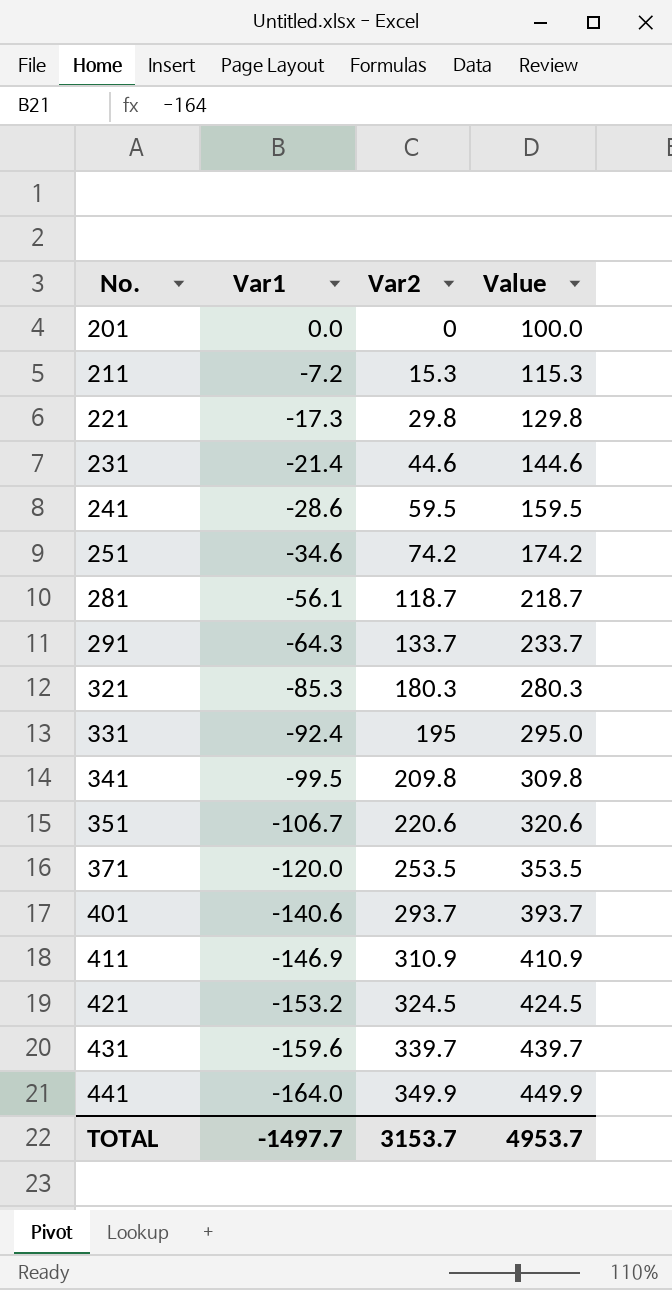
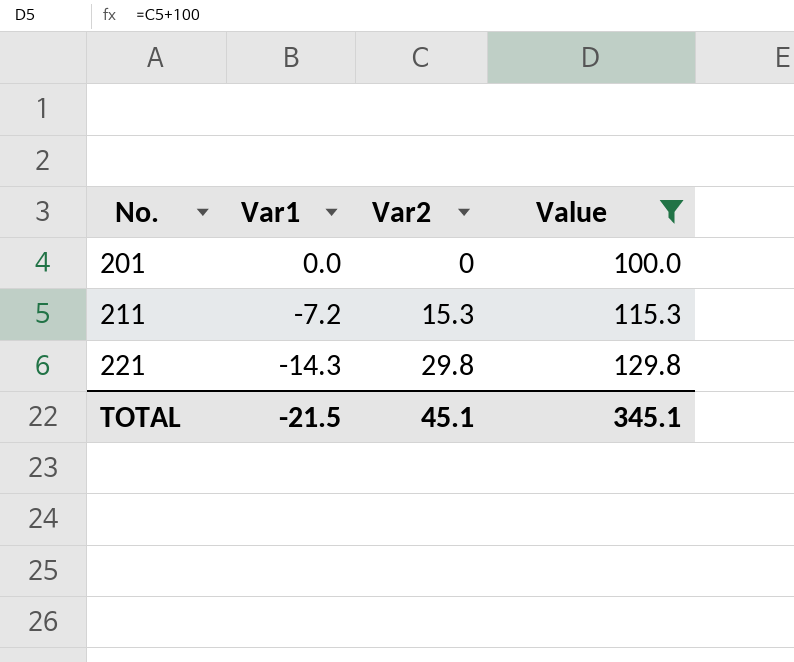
filter: none -> Value <= 129.8
221 | Var1: -17.3 -> -14.3
TOTAL | Var1: -1497.7 -> -21.5
TOTAL | Var2: 3153.7 -> 45.1
TOTAL | Value: 4953.7 -> 345.1

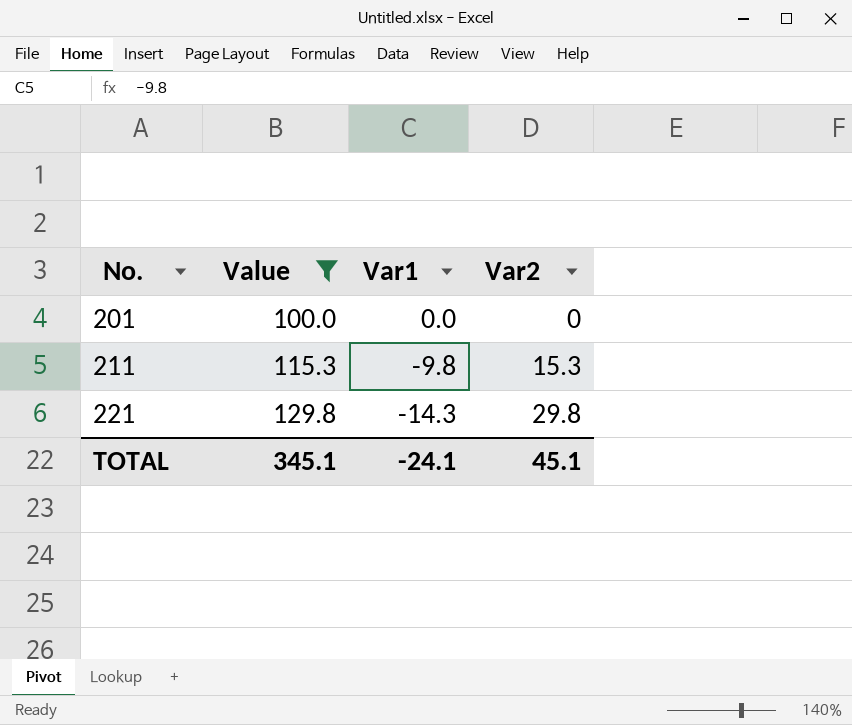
column Value | position: 4 -> 2
211 | Var1: -7.2 -> -9.8
TOTAL | Var1: -21.5 -> -24.1

